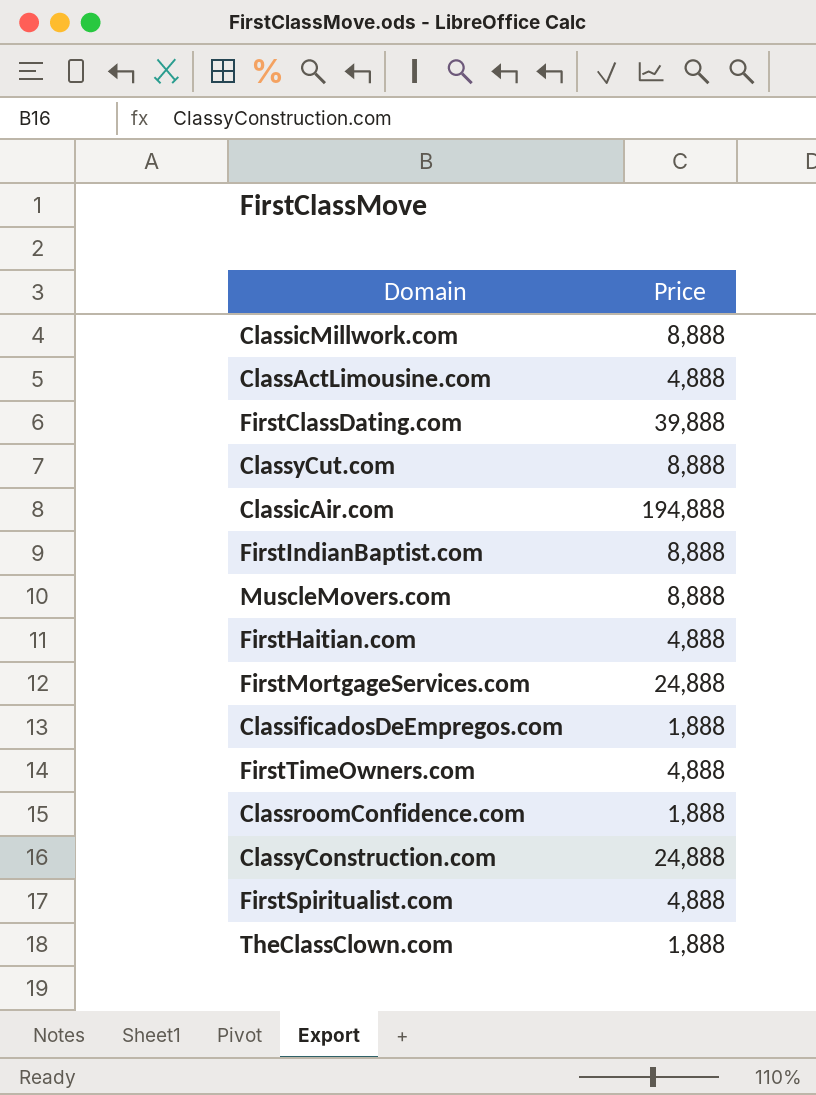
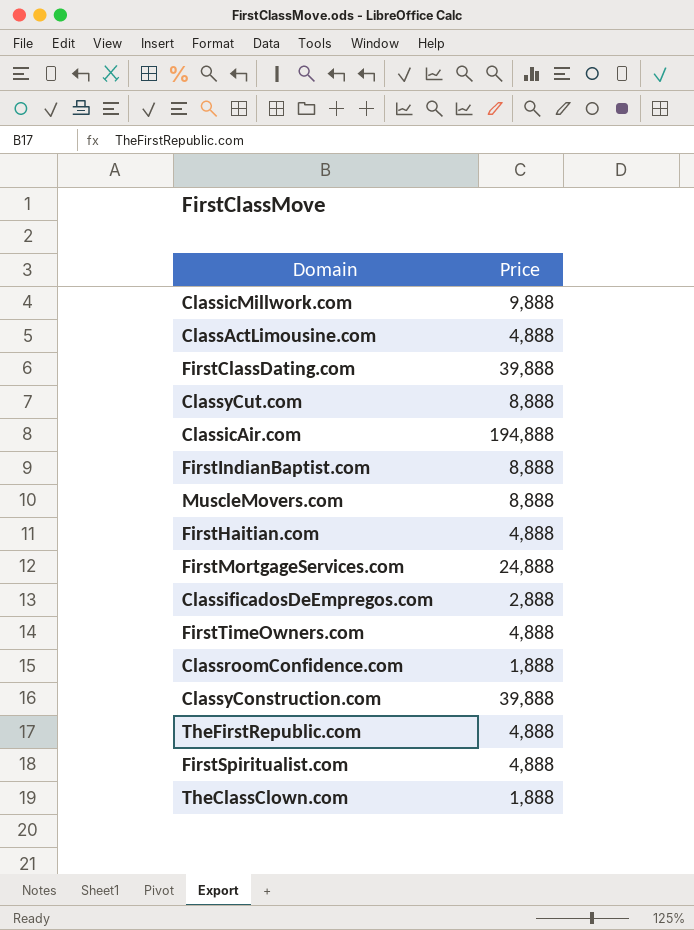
ClassicMillwork.com | Price: 8,888 -> 9,888
ClassificadosDeEmpregos.com | Price: 1,888 -> 2,888
ClassyConstruction.com | Price: 24,888 -> 39,888
row TheFirstRepublic.com: none -> 4,888

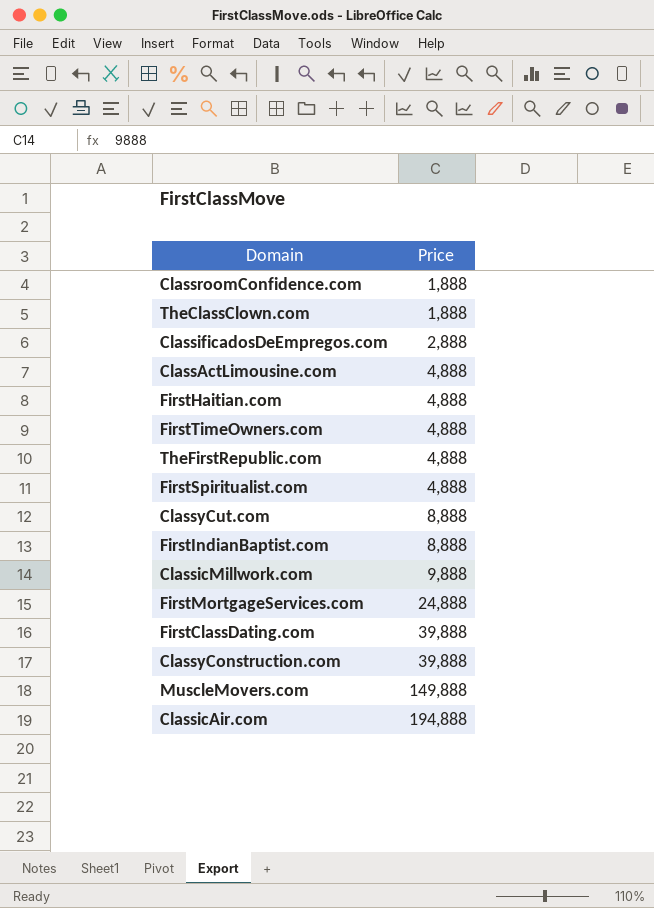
row order: none -> Price ascending
MuscleMovers.com | Price: 8,888 -> 149,888

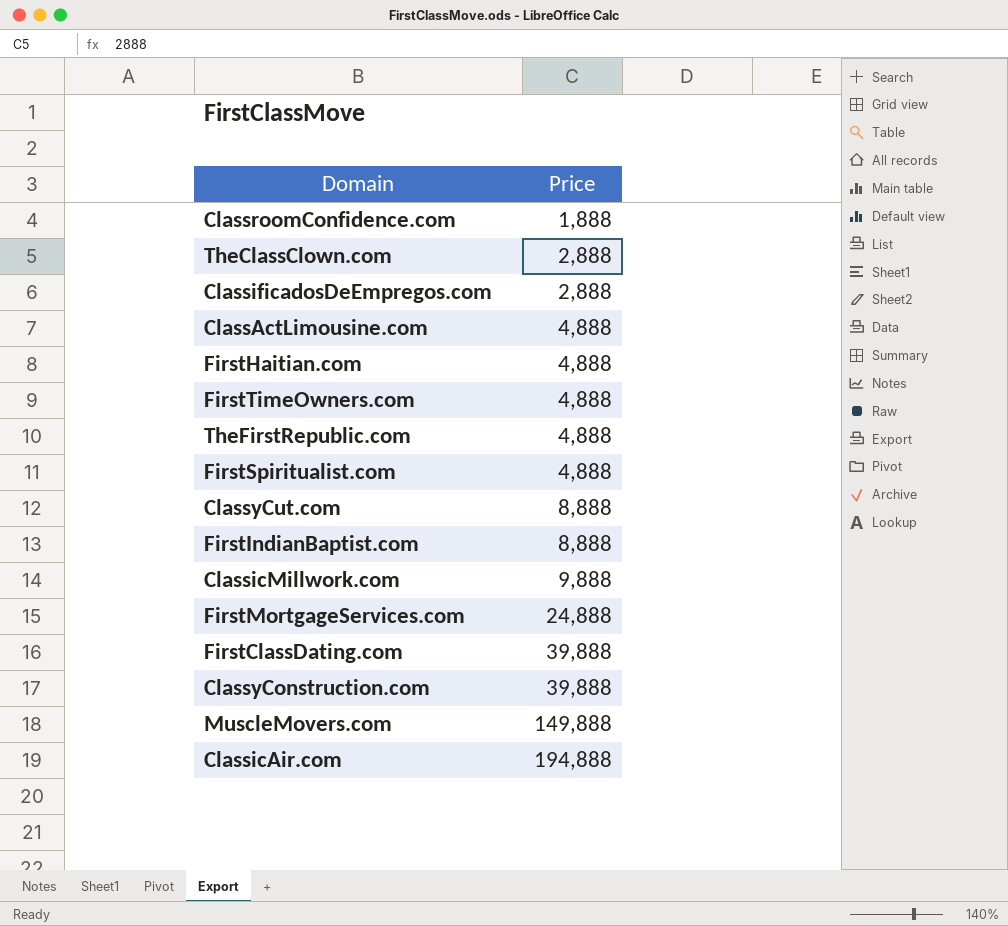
TheClassClown.com | Price: 1,888 -> 2,888

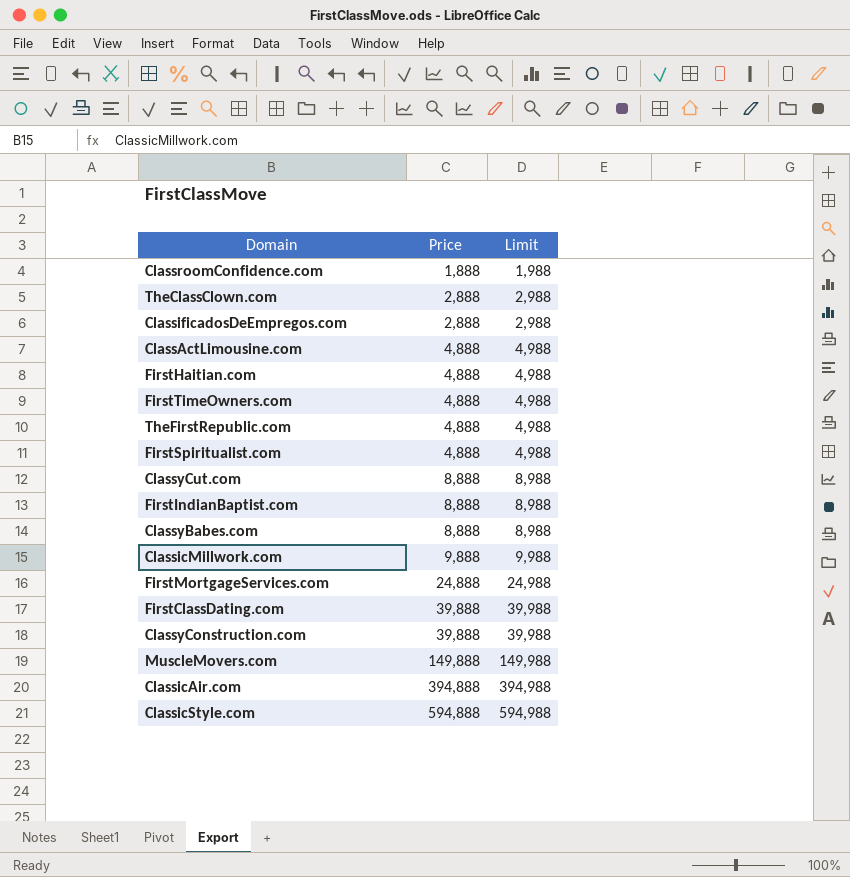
column Limit | formula: none -> [Price] + 100
row ClassyBabes.com: none -> 8,888 | 8,988
ClassicAir.com | Price: 194,888 -> 394,888
row ClassicStyle.com: none -> 594,888 | 594,988

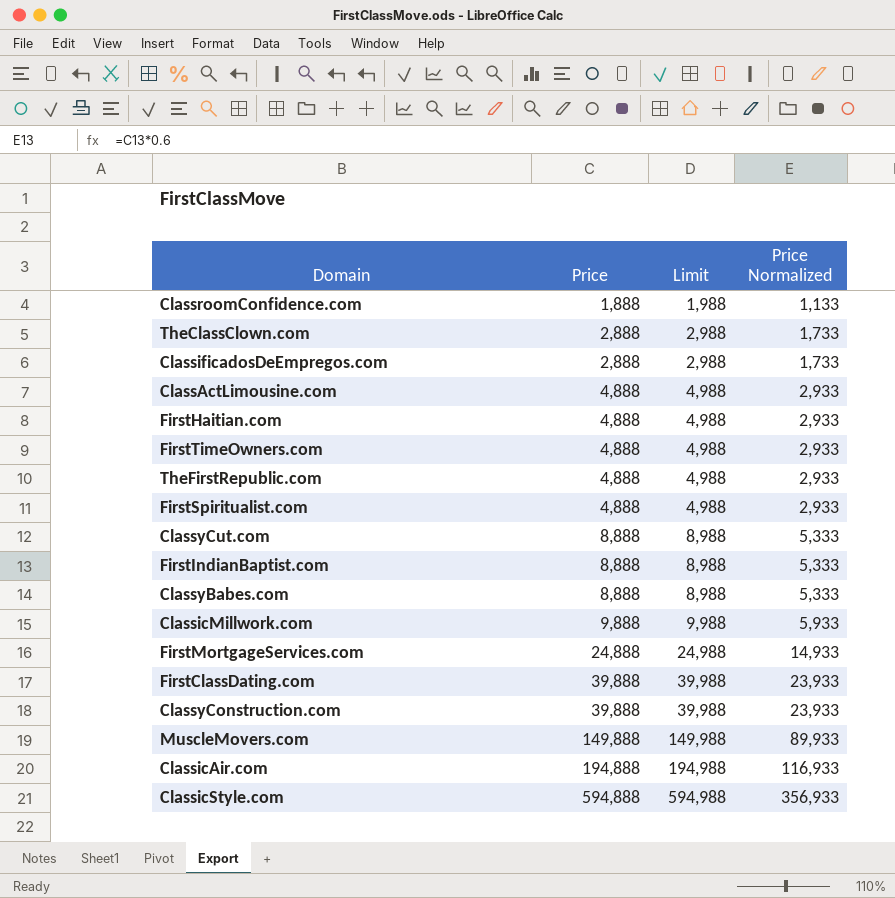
column Price Normalized | formula: none -> [Price] * 0.6
ClassicAir.com | Price: 394,888 -> 194,888
ClassicAir.com | Limit: 394,988 -> 194,988

